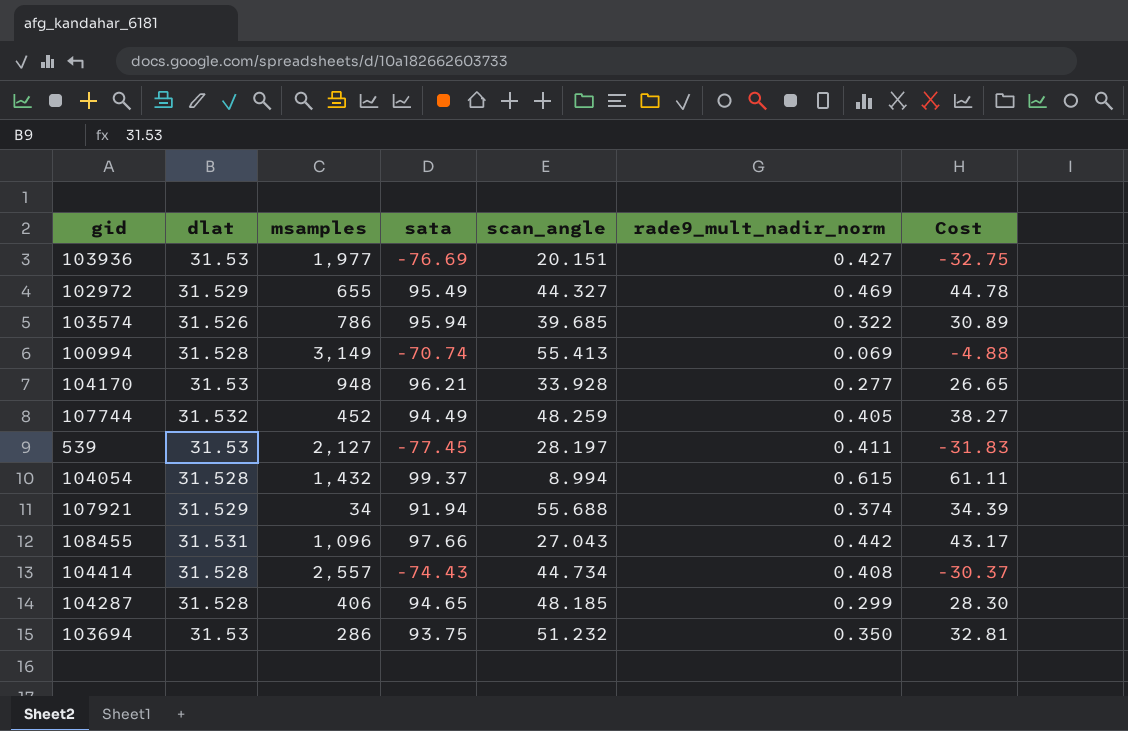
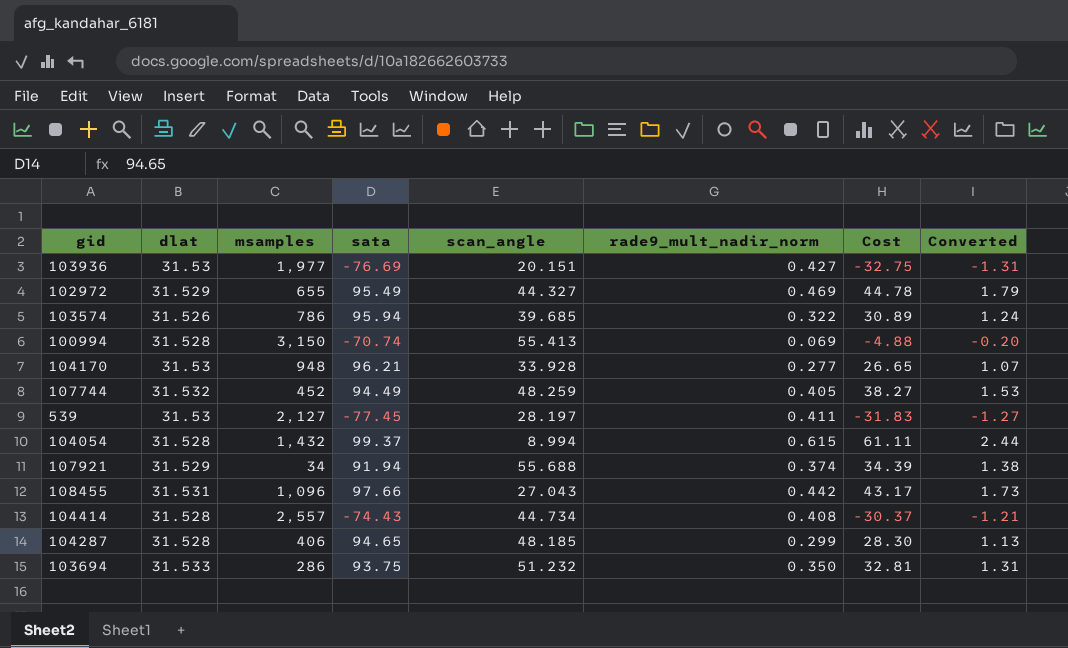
column Converted | formula: none -> [Cost] * 0.04
100994 | msamples: 3,149 -> 3,150
103694 | dlat: 31.53 -> 31.533

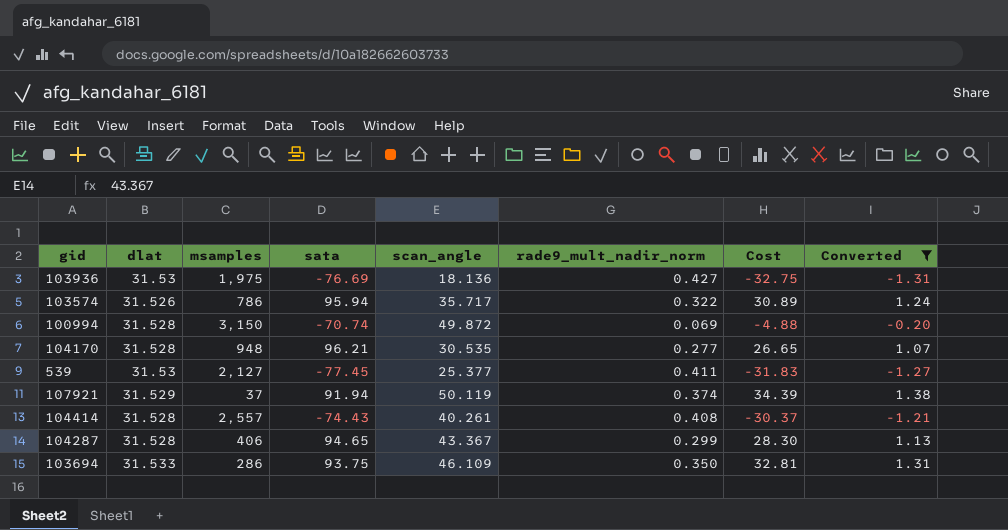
filter: none -> Converted <= 1.38
103936 | msamples: 1,977 -> 1,975
103936 | scan_angle: 20.151 -> 18.136
103574 | scan_angle: 39.685 -> 35.717
100994 | scan_angle: 55.413 -> 49.872
104170 | dlat: 31.53 -> 31.528
104170 | scan_angle: 33.928 -> 30.535
539 | scan_angle: 28.197 -> 25.377
107921 | msamples: 34 -> 37
107921 | scan_angle: 55.688 -> 50.119
104414 | scan_angle: 44.734 -> 40.261
104287 | scan_angle: 48.185 -> 43.367
103694 | scan_angle: 51.232 -> 46.109

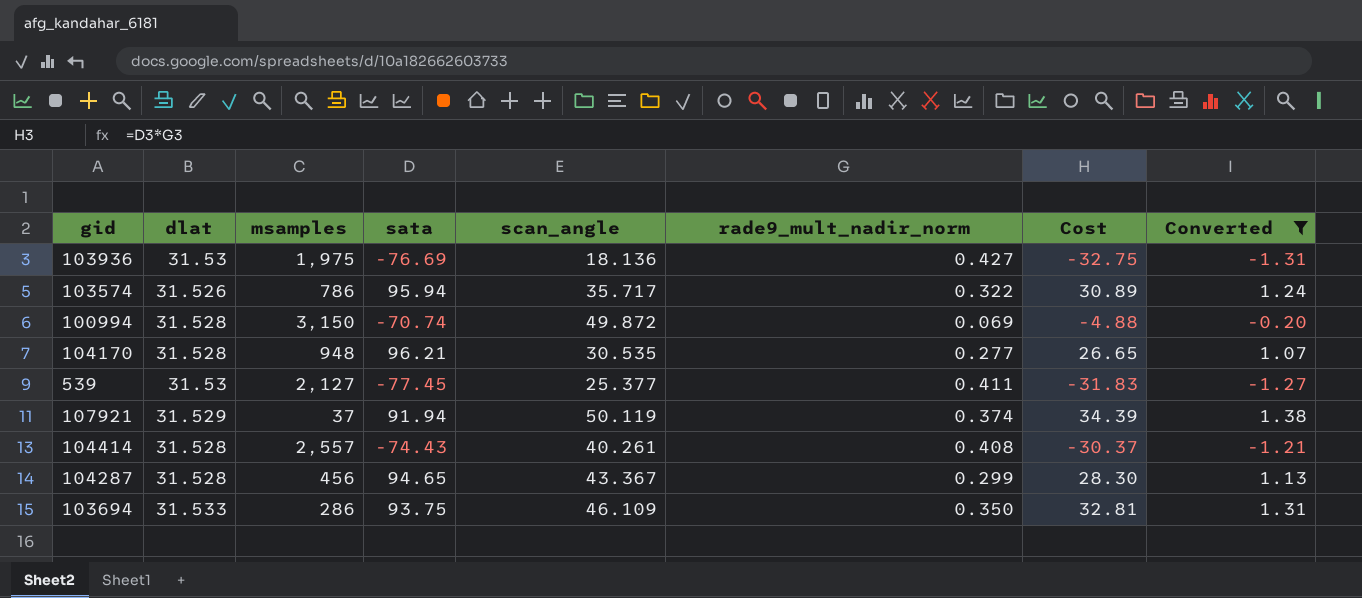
104287 | msamples: 406 -> 456

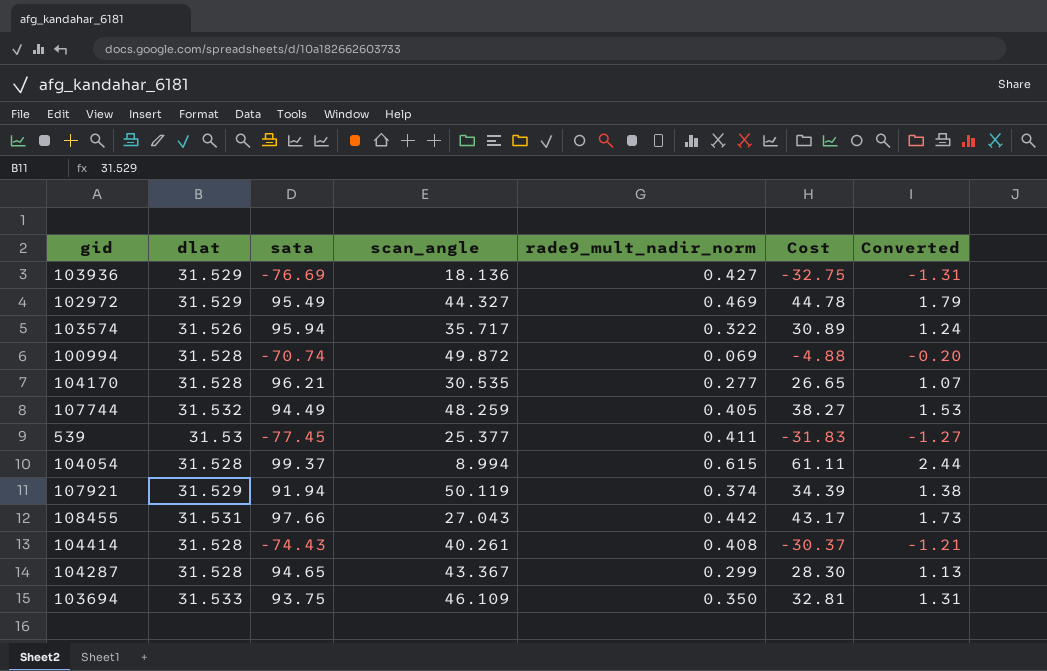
filter: Converted <= 1.38 -> none
column msamples | position: 3 -> none
103936 | dlat: 31.53 -> 31.529

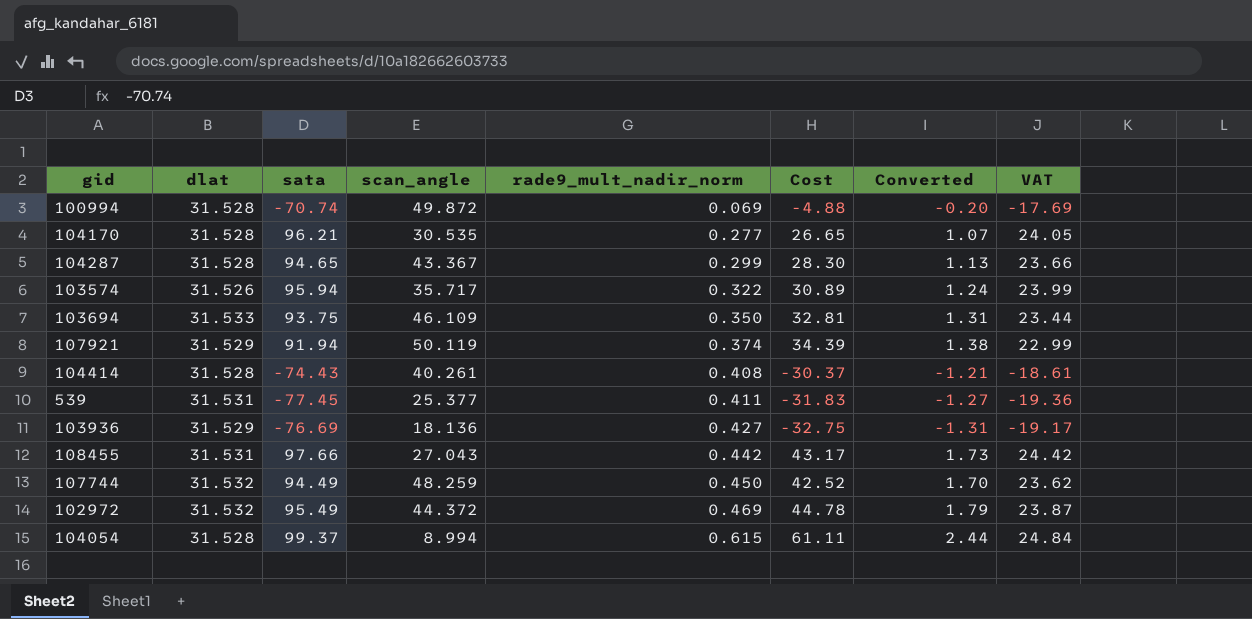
row order: none -> rade9_mult_nadir_norm ascending
column VAT | formula: none -> [sata] * 0.25
539 | dlat: 31.53 -> 31.531
107744 | rade9_mult_nadir_norm: 0.405 -> 0.450
107744 | Cost: 38.27 -> 42.52
107744 | Converted: 1.53 -> 1.70
102972 | dlat: 31.529 -> 31.532
102972 | scan_angle: 44.327 -> 44.372

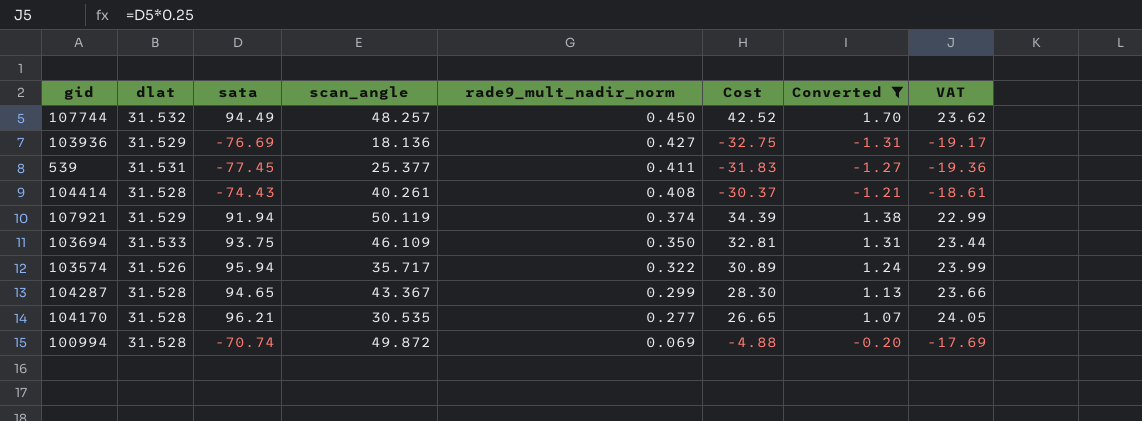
filter: none -> Converted <= 1.70
row order: rade9_mult_nadir_norm ascending -> rade9_mult_nadir_norm descending
107744 | scan_angle: 48.259 -> 48.257

